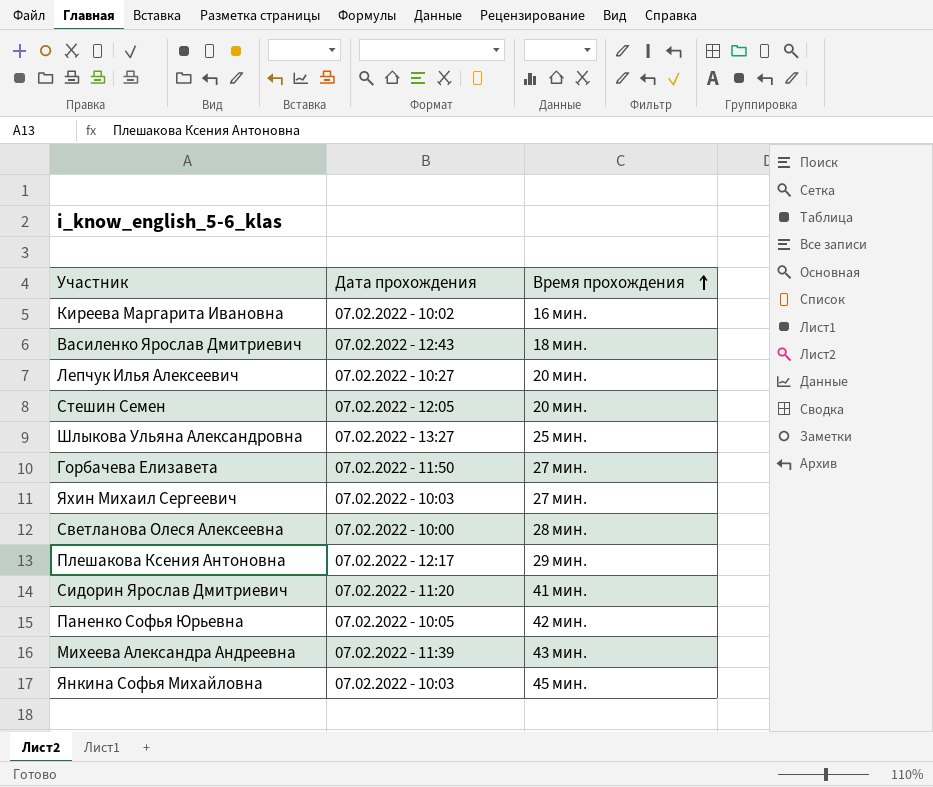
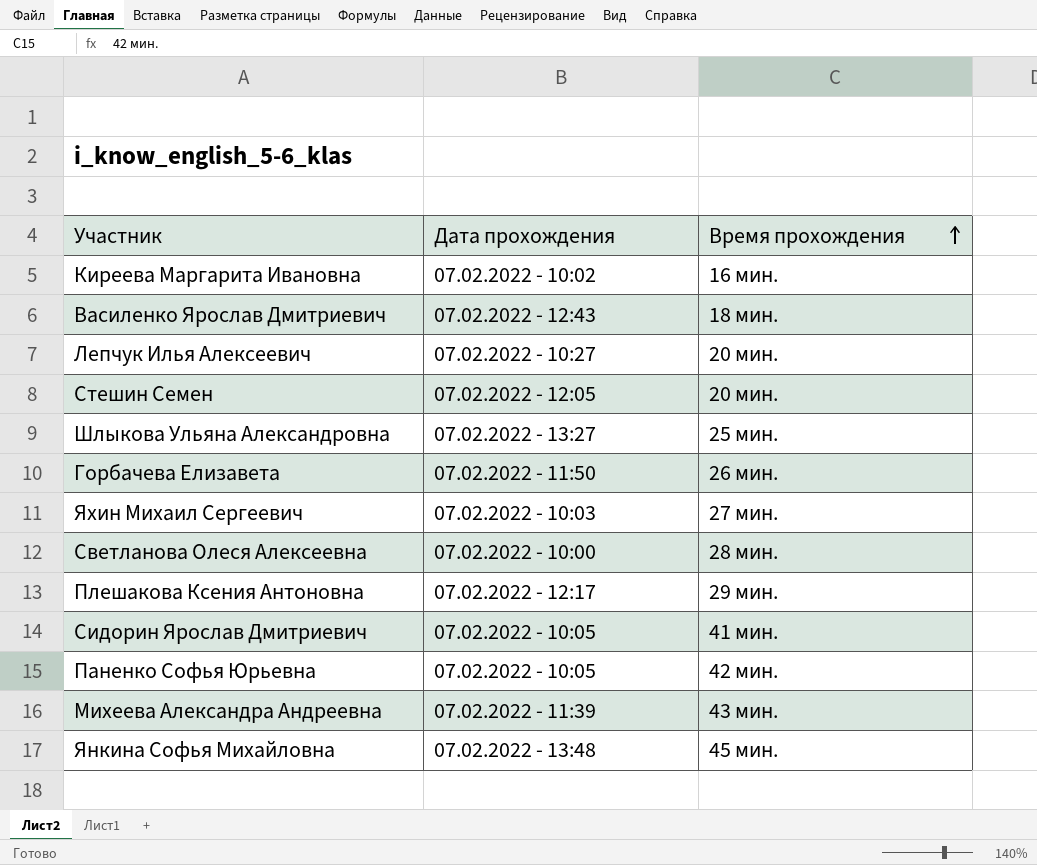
Горбачева Елизавета | Время прохождения: 27 мин. -> 26 мин.
Сидорин Ярослав Дмитриевич | Дата прохождения: 07.02.2022 - 11:20 -> 07.02.2022 - 10:05
Янкина Софья Михайловна | Дата прохождения: 07.02.2022 - 10:03 -> 07.02.2022 - 13:48

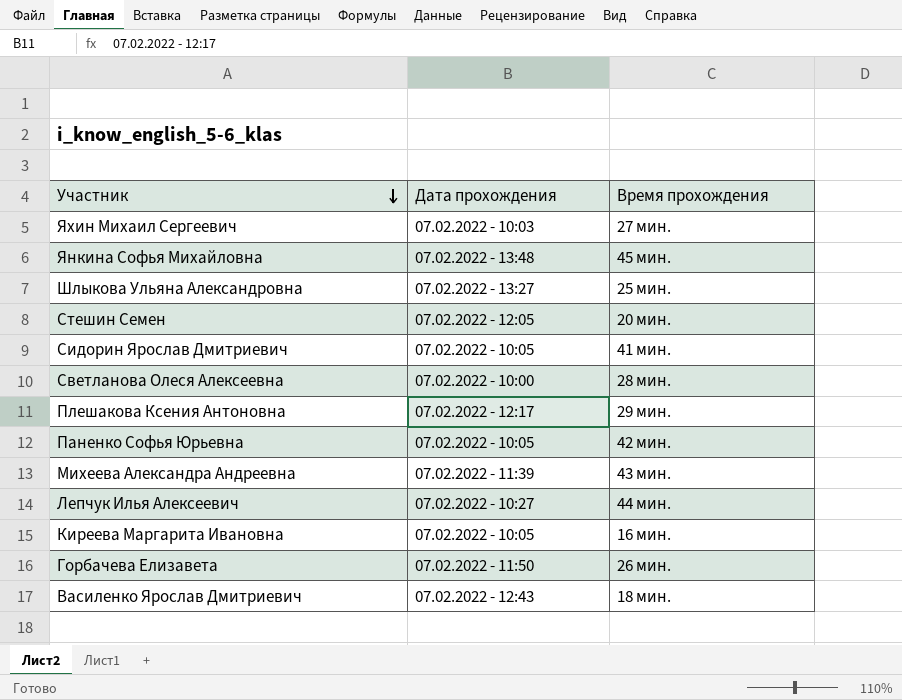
row order: Время прохождения ascending -> Участник descending
Лепчук Илья Алексеевич | Время прохождения: 20 мин. -> 44 мин.
Киреева Маргарита Ивановна | Дата прохождения: 07.02.2022 - 10:02 -> 07.02.2022 - 10:05

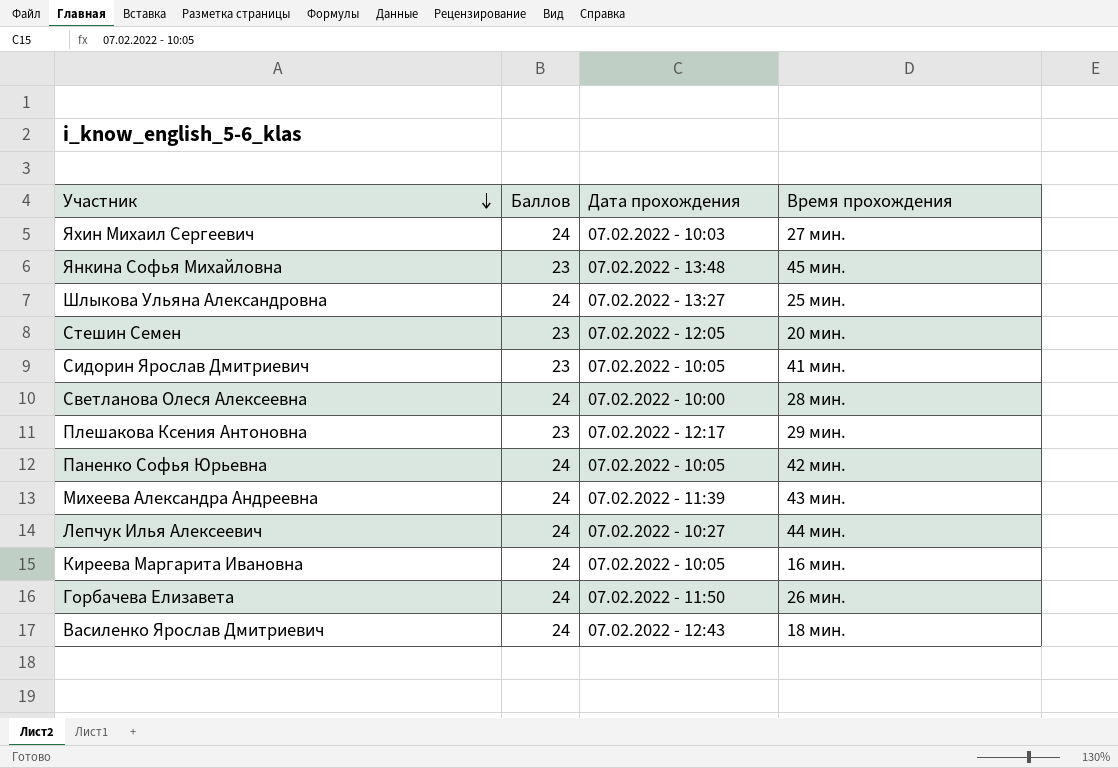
column Баллов | position: none -> 2

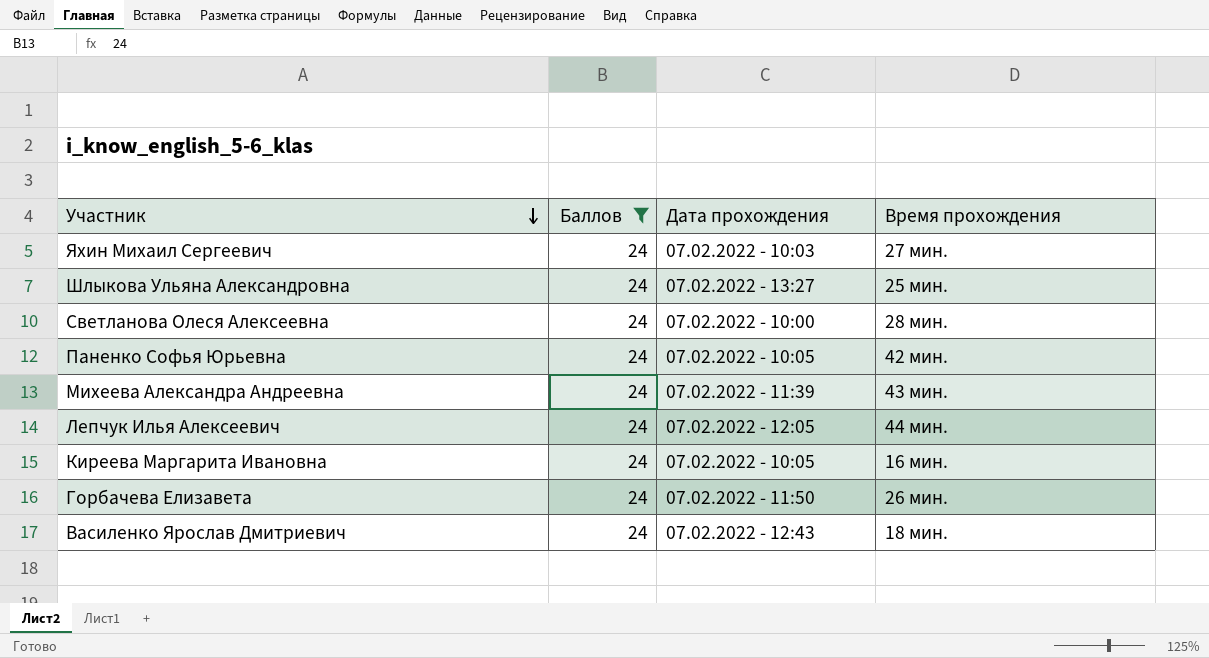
filter: none -> Баллов = 24
Лепчук Илья Алексеевич | Дата прохождения: 07.02.2022 - 10:27 -> 07.02.2022 - 12:05

